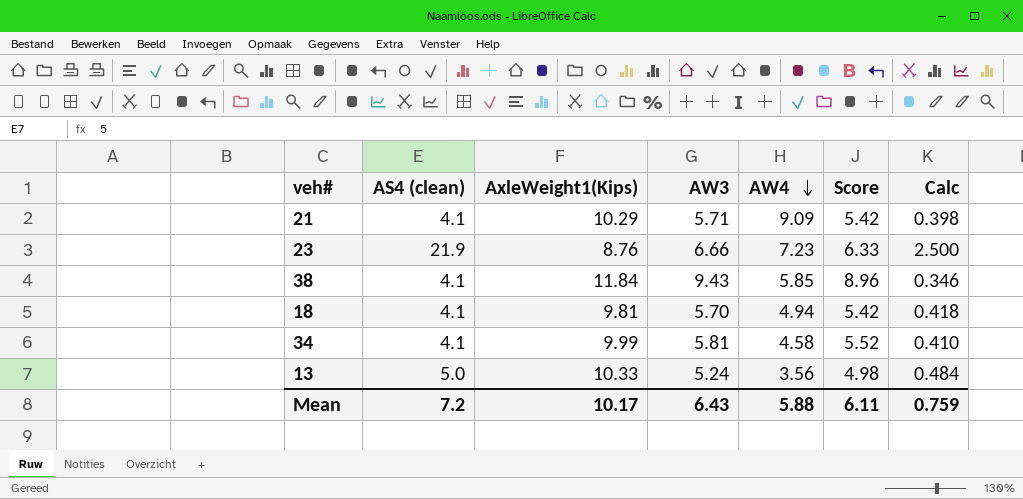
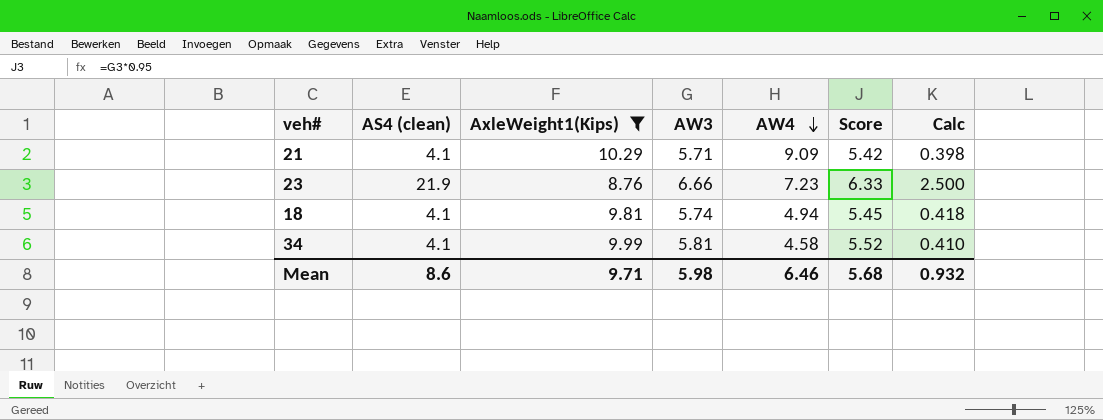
filter: none -> AxleWeight1(Kips) <= 10.29
18 | AW3: 5.70 -> 5.74
18 | Score: 5.42 -> 5.45
Mean | AS4 (clean): 7.2 -> 8.6
Mean | AxleWeight1(Kips): 10.17 -> 9.71
Mean | AW3: 6.43 -> 5.98
Mean | AW4: 5.88 -> 6.46
Mean | Score: 6.11 -> 5.68
Mean | Calc: 0.759 -> 0.932

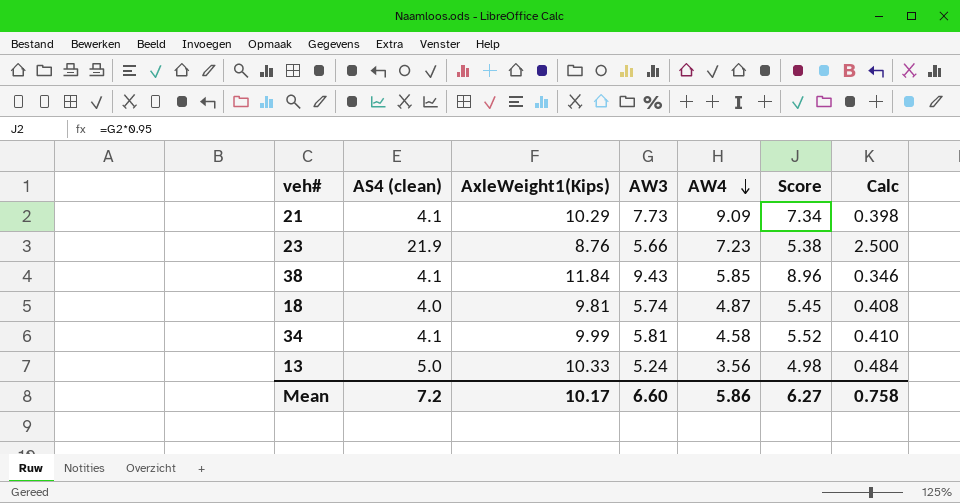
filter: AxleWeight1(Kips) <= 10.29 -> none
21 | AW3: 5.71 -> 7.73
21 | Score: 5.42 -> 7.34
23 | AW3: 6.66 -> 5.66
23 | Score: 6.33 -> 5.38
18 | AS4 (clean): 4.1 -> 4.0
18 | AW4: 4.94 -> 4.87
18 | Calc: 0.418 -> 0.408
Mean | AS4 (clean): 8.6 -> 7.2
Mean | AxleWeight1(Kips): 9.71 -> 10.17
Mean | AW3: 5.98 -> 6.60
Mean | AW4: 6.46 -> 5.86
Mean | Score: 5.68 -> 6.27
Mean | Calc: 0.932 -> 0.758

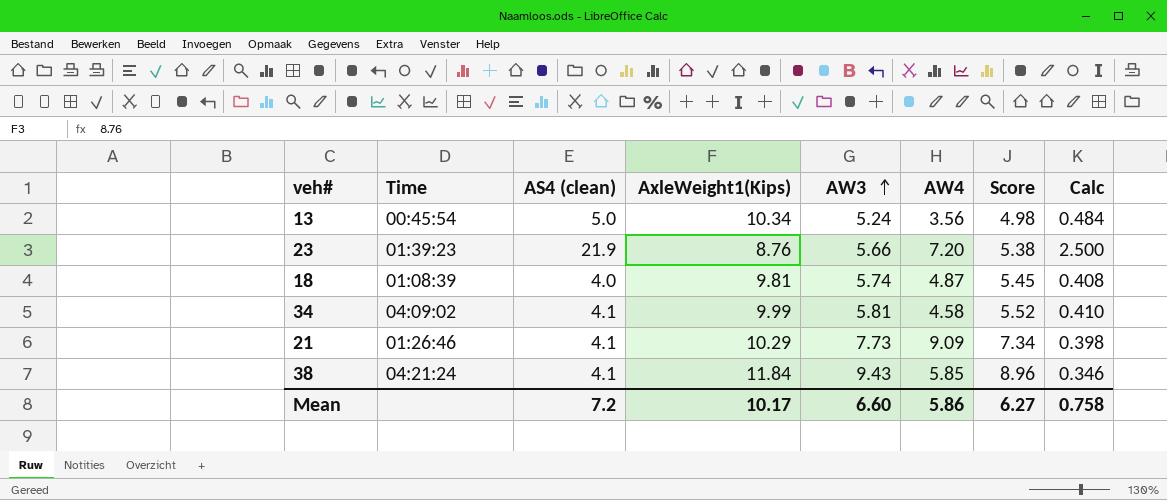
row order: AW4 descending -> AW3 ascending
column Time | position: none -> 2
13 | AxleWeight1(Kips): 10.33 -> 10.34
23 | AW4: 7.23 -> 7.20

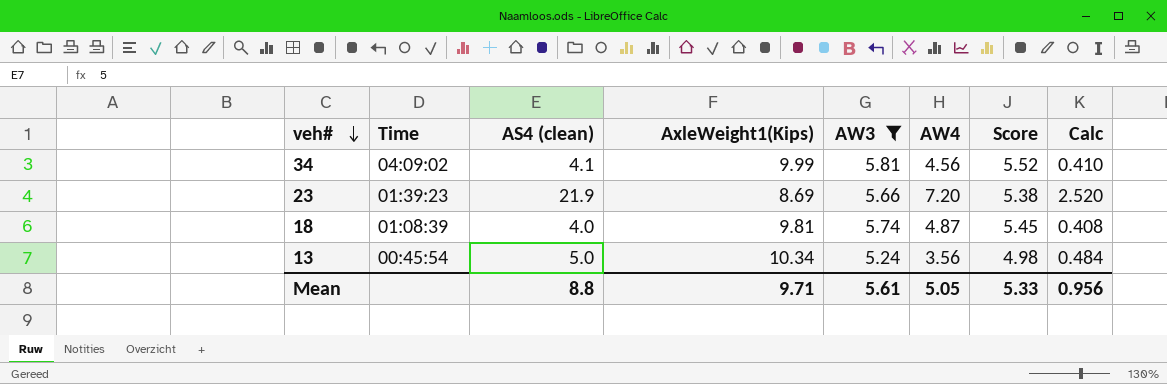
filter: none -> AW3 <= 5.81
row order: AW3 ascending -> veh# descending
34 | AW4: 4.58 -> 4.56
23 | AxleWeight1(Kips): 8.76 -> 8.69
23 | Calc: 2.500 -> 2.520
Mean | AS4 (clean): 7.2 -> 8.8
Mean | AxleWeight1(Kips): 10.17 -> 9.71
Mean | AW3: 6.60 -> 5.61
Mean | AW4: 5.86 -> 5.05
Mean | Score: 6.27 -> 5.33
Mean | Calc: 0.758 -> 0.956

